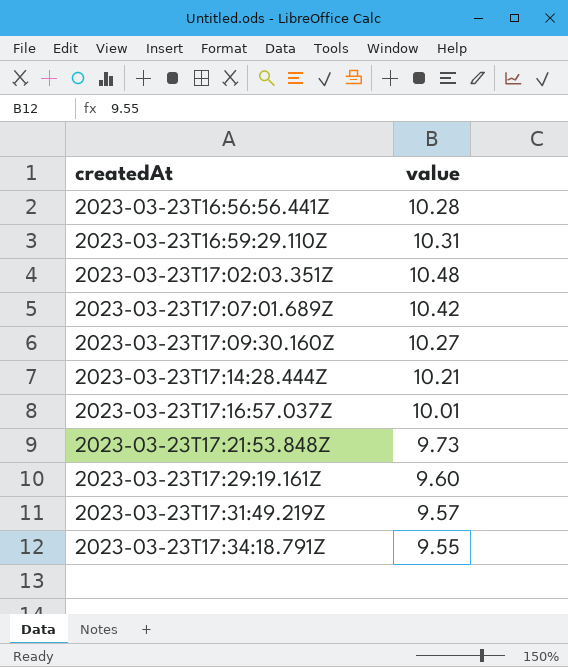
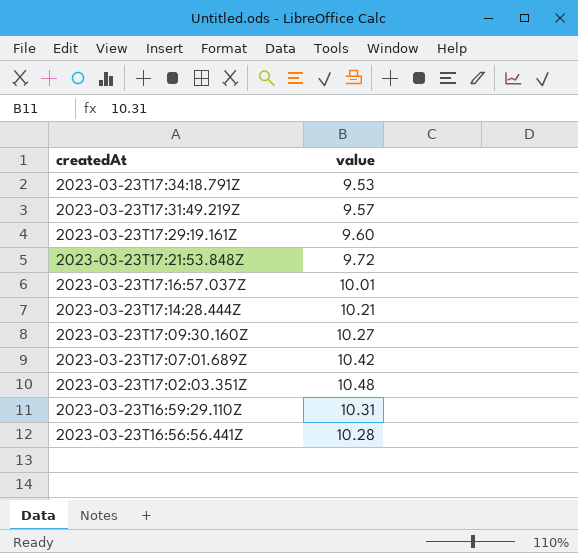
row order: createdAt ascending -> createdAt descending
2023-03-23T17:34:18.791Z | value: 9.55 -> 9.53
2023-03-23T17:21:53.848Z | value: 9.73 -> 9.72

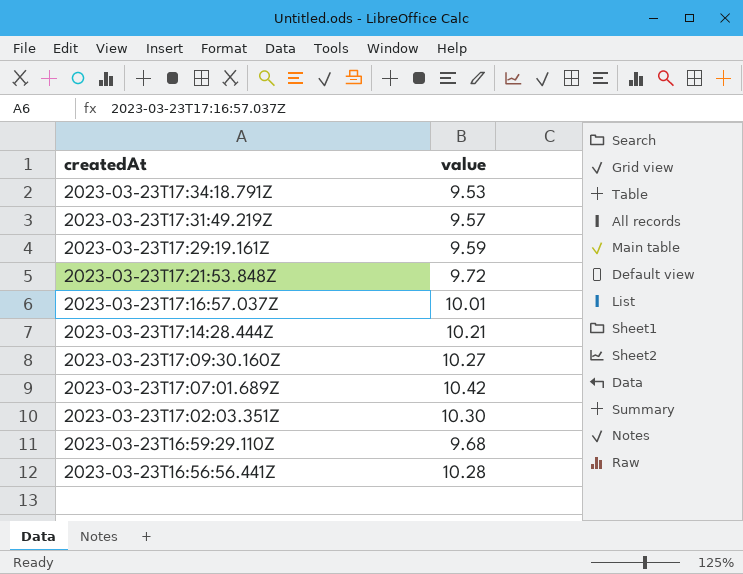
2023-03-23T17:29:19.161Z | value: 9.60 -> 9.59
2023-03-23T17:02:03.351Z | value: 10.48 -> 10.30
2023-03-23T16:59:29.110Z | value: 10.31 -> 9.68

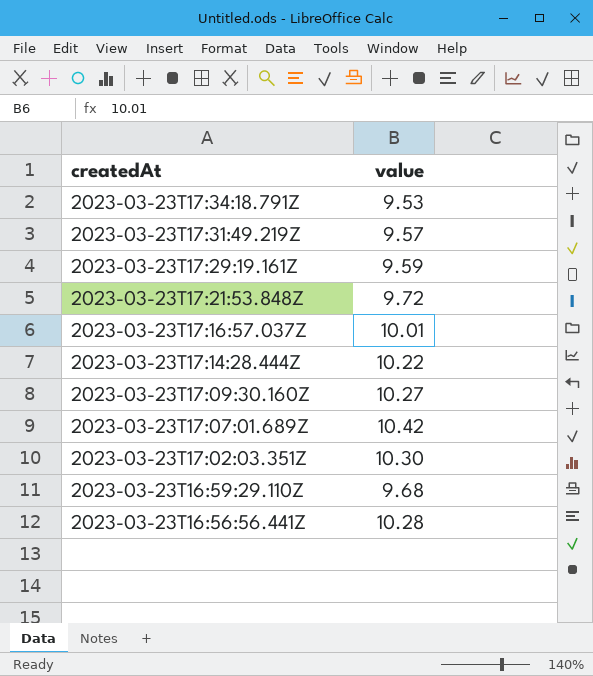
2023-03-23T17:14:28.444Z | value: 10.21 -> 10.22

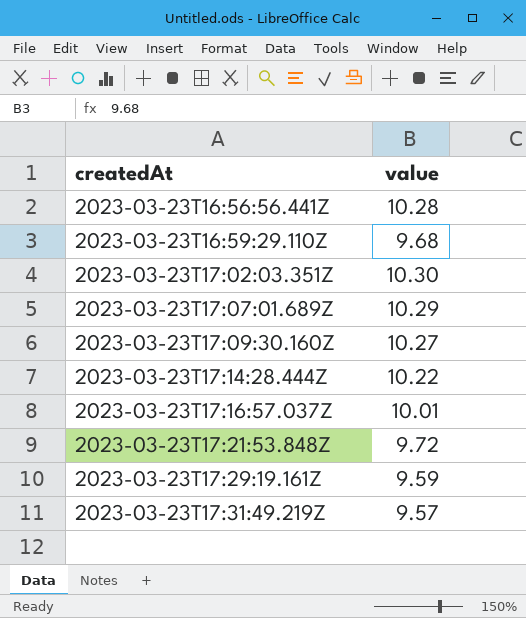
row order: createdAt descending -> createdAt ascending
row 2023-03-23T17:34:18.791Z: 9.53 -> none
2023-03-23T17:07:01.689Z | value: 10.42 -> 10.29

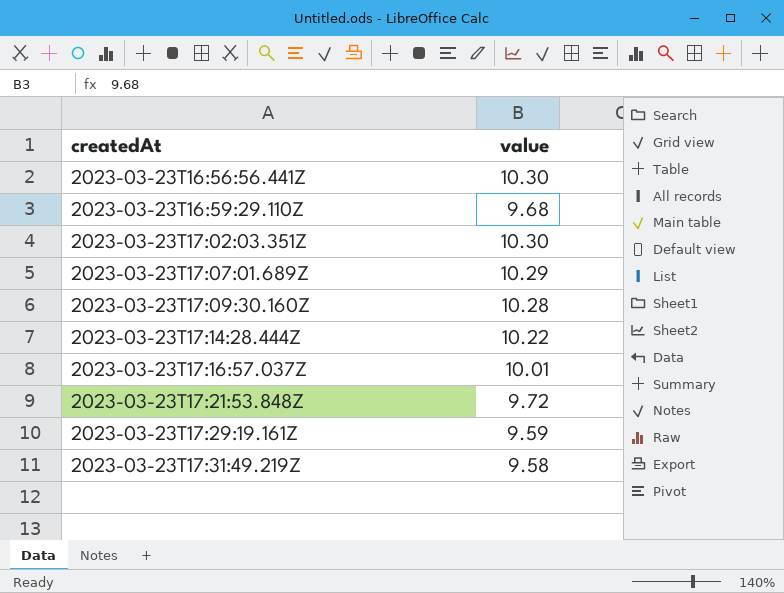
2023-03-23T16:56:56.441Z | value: 10.28 -> 10.30
2023-03-23T17:09:30.160Z | value: 10.27 -> 10.28
2023-03-23T17:31:49.219Z | value: 9.57 -> 9.58

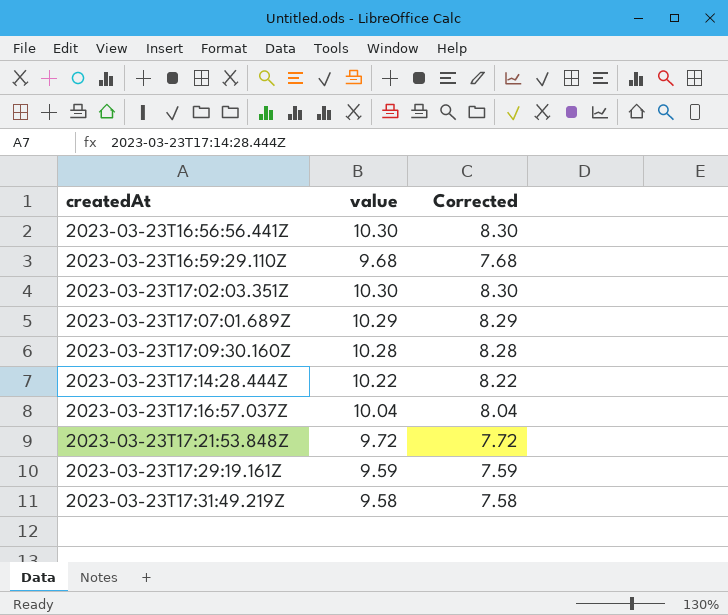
column Corrected | formula: none -> [value] - 2
2023-03-23T17:16:57.037Z | value: 10.01 -> 10.04

